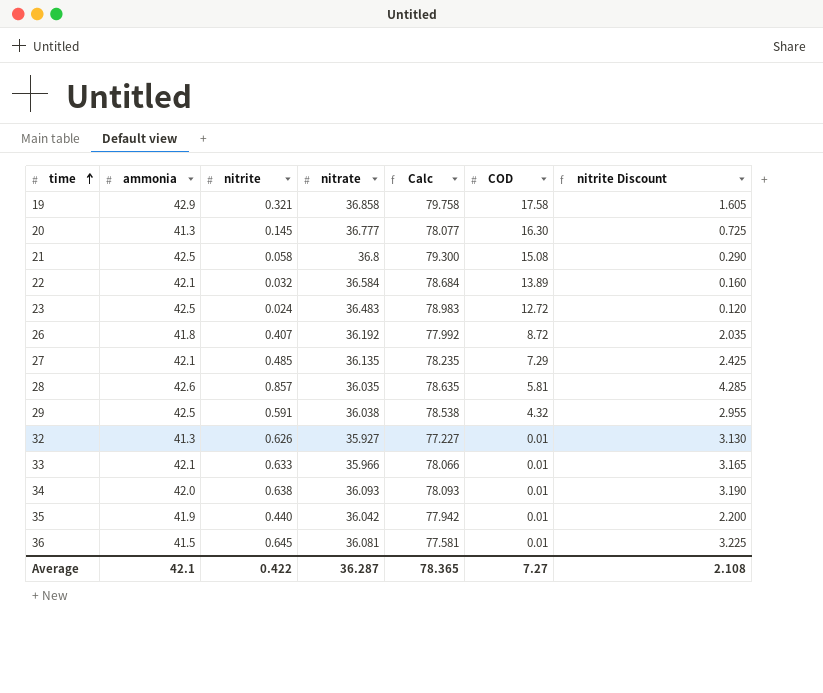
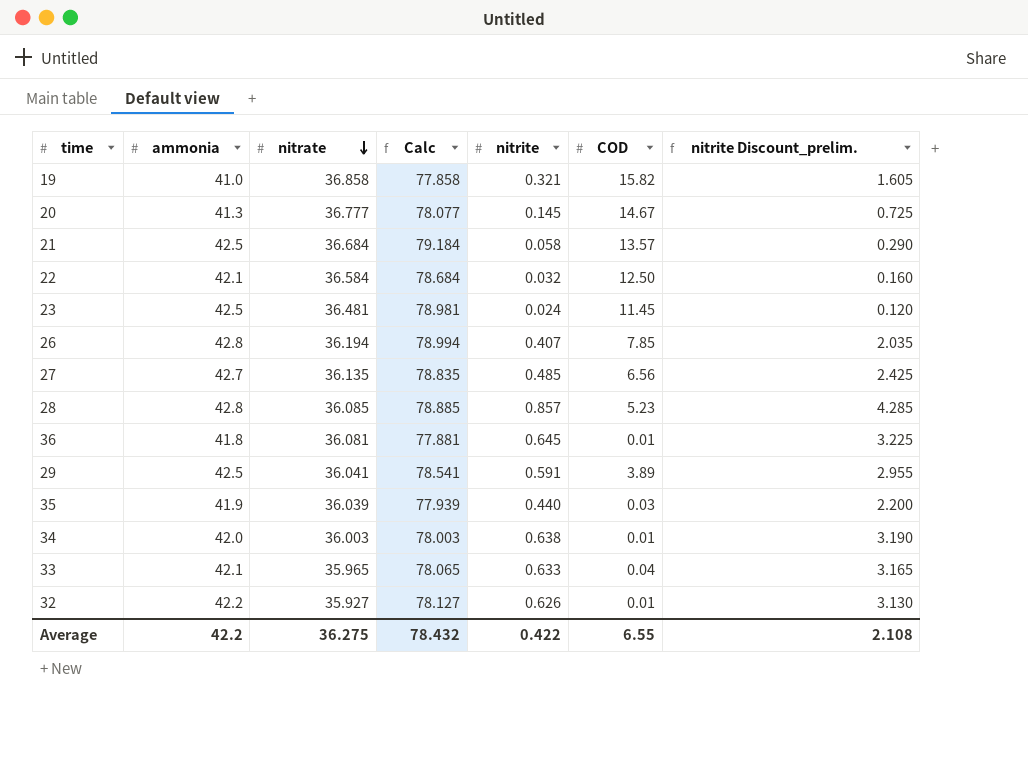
row order: time ascending -> nitrate descending
column nitrite | position: 3 -> 5
column name: nitrite Discount -> nitrite Discount_prelim.
19 | ammonia: 42.9 -> 41.0
19 | Calc: 79.758 -> 77.858
19 | COD: 17.58 -> 15.82
20 | COD: 16.30 -> 14.67
21 | nitrate: 36.8 -> 36.684
21 | Calc: 79.300 -> 79.184
21 | COD: 15.08 -> 13.57
22 | COD: 13.89 -> 12.50
23 | nitrate: 36.483 -> 36.481
23 | Calc: 78.983 -> 78.981
23 | COD: 12.72 -> 11.45
26 | ammonia: 41.8 -> 42.8
26 | nitrate: 36.192 -> 36.194
26 | Calc: 77.992 -> 78.994
26 | COD: 8.72 -> 7.85
27 | ammonia: 42.1 -> 42.7
27 | Calc: 78.235 -> 78.835
27 | COD: 7.29 -> 6.56
28 | ammonia: 42.6 -> 42.8
28 | nitrate: 36.035 -> 36.085
28 | Calc: 78.635 -> 78.885
28 | COD: 5.81 -> 5.23
36 | ammonia: 41.5 -> 41.8
36 | Calc: 77.581 -> 77.881
29 | nitrate: 36.038 -> 36.041
29 | Calc: 78.538 -> 78.541
29 | COD: 4.32 -> 3.89
35 | nitrate: 36.042 -> 36.039
35 | Calc: 77.942 -> 77.939
35 | COD: 0.01 -> 0.03
34 | nitrate: 36.093 -> 36.003
34 | Calc: 78.093 -> 78.003
33 | nitrate: 35.966 -> 35.965
33 | Calc: 78.066 -> 78.065
33 | COD: 0.01 -> 0.04
32 | ammonia: 41.3 -> 42.2
32 | Calc: 77.227 -> 78.127
Average | ammonia: 42.1 -> 42.2
Average | nitrate: 36.287 -> 36.275
Average | Calc: 78.365 -> 78.432
Average | COD: 7.27 -> 6.55

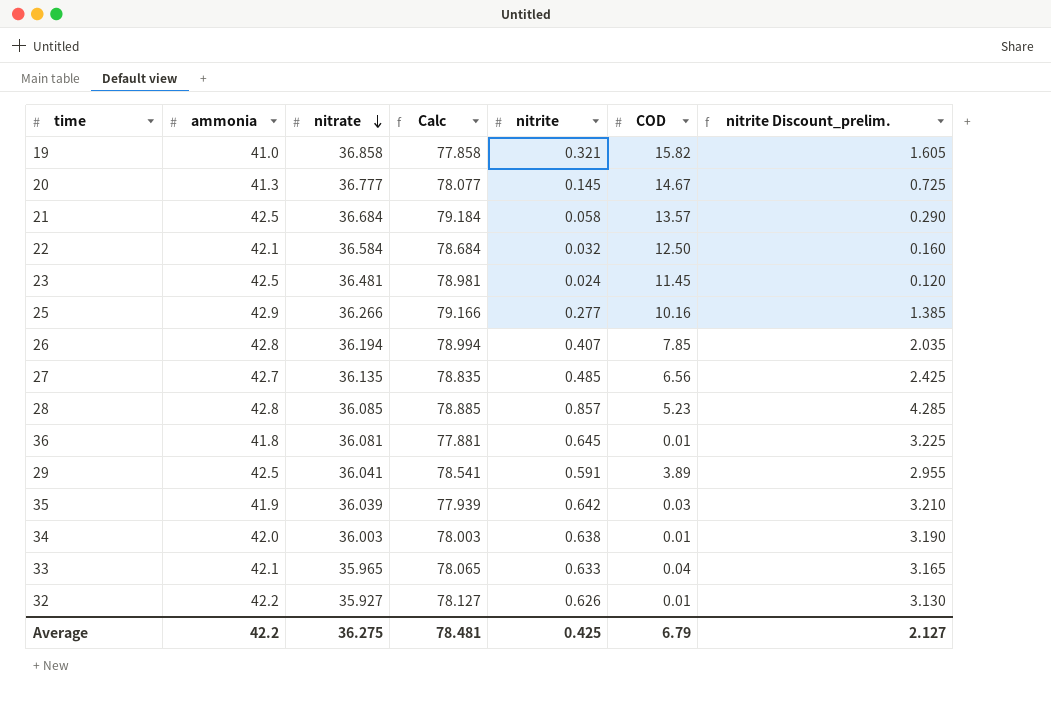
row 25: none -> 42.9 | 36.266 | 79.166 | 0.277 | 10.16 | 1.385
35 | nitrite: 0.440 -> 0.642
35 | nitrite Discount_prelim.: 2.200 -> 3.210
Average | Calc: 78.432 -> 78.481
Average | nitrite: 0.422 -> 0.425
Average | COD: 6.55 -> 6.79
Average | nitrite Discount_prelim.: 2.108 -> 2.127

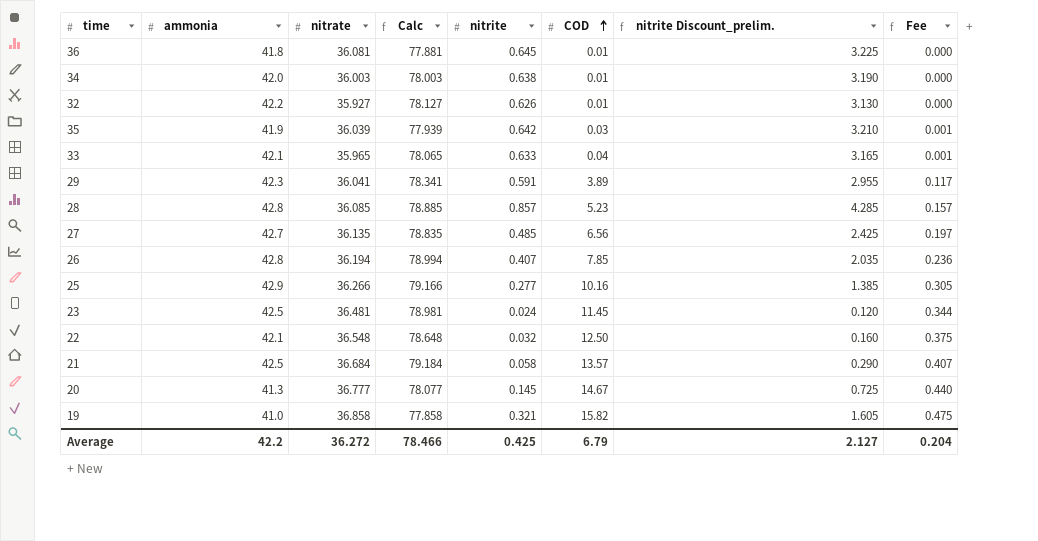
row order: nitrate descending -> COD ascending
column Fee | formula: none -> [COD] * 0.03
29 | ammonia: 42.5 -> 42.3
29 | Calc: 78.541 -> 78.341
22 | nitrate: 36.584 -> 36.548
22 | Calc: 78.684 -> 78.648
Average | nitrate: 36.275 -> 36.272
Average | Calc: 78.481 -> 78.466

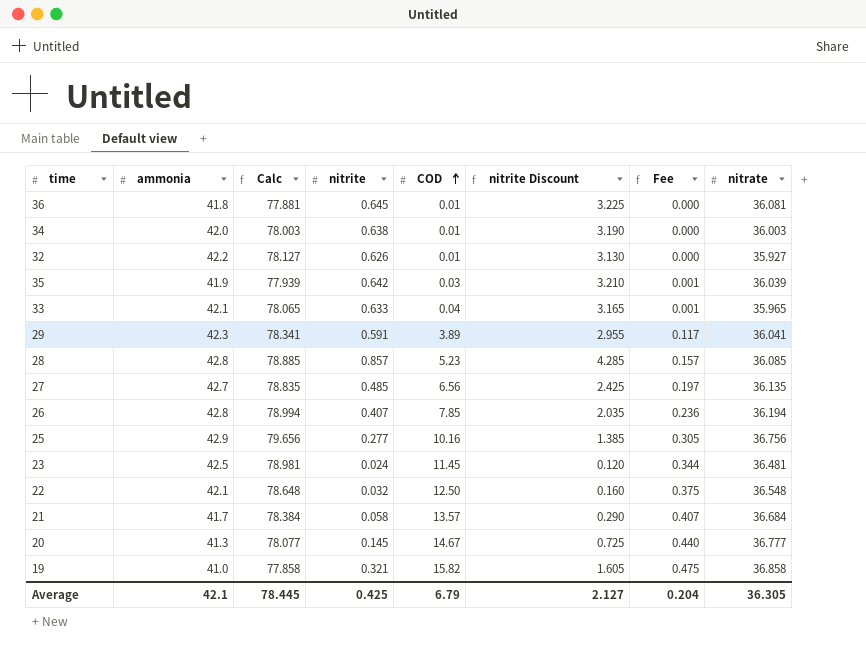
column name: nitrite Discount_prelim. -> nitrite Discount
column nitrate | position: 3 -> 8
25 | Calc: 79.166 -> 79.656
25 | nitrate: 36.266 -> 36.756
21 | ammonia: 42.5 -> 41.7
21 | Calc: 79.184 -> 78.384
Average | ammonia: 42.2 -> 42.1
Average | Calc: 78.466 -> 78.445
Average | nitrate: 36.272 -> 36.305

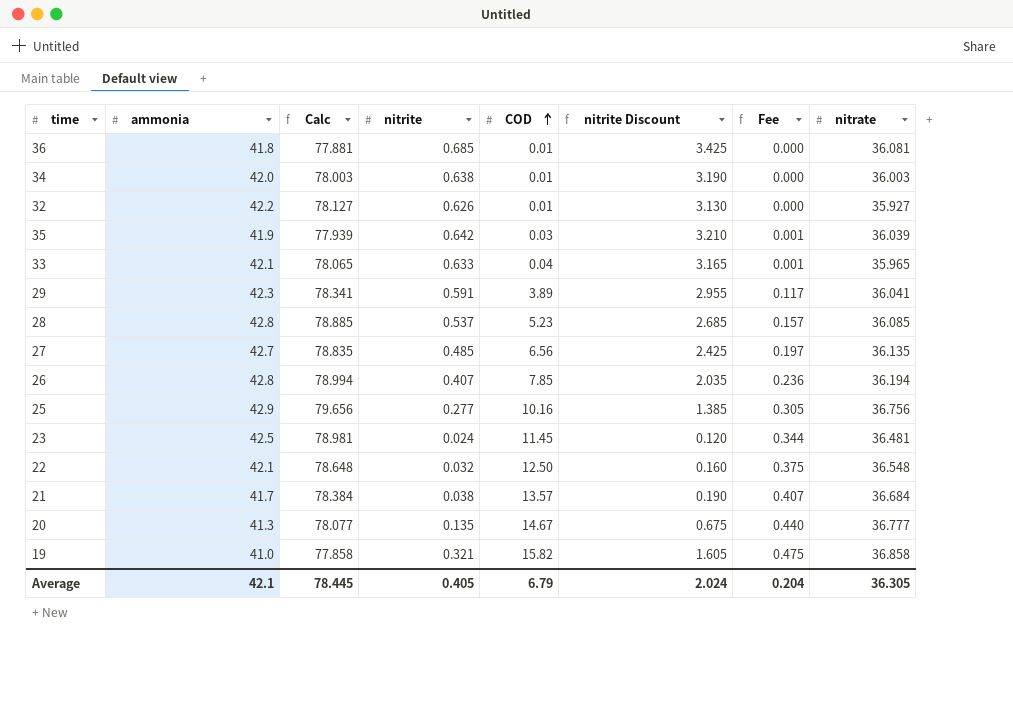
36 | nitrite: 0.645 -> 0.685
36 | nitrite Discount: 3.225 -> 3.425
28 | nitrite: 0.857 -> 0.537
28 | nitrite Discount: 4.285 -> 2.685
21 | nitrite: 0.058 -> 0.038
21 | nitrite Discount: 0.290 -> 0.190
20 | nitrite: 0.145 -> 0.135
20 | nitrite Discount: 0.725 -> 0.675
Average | nitrite: 0.425 -> 0.405
Average | nitrite Discount: 2.127 -> 2.024

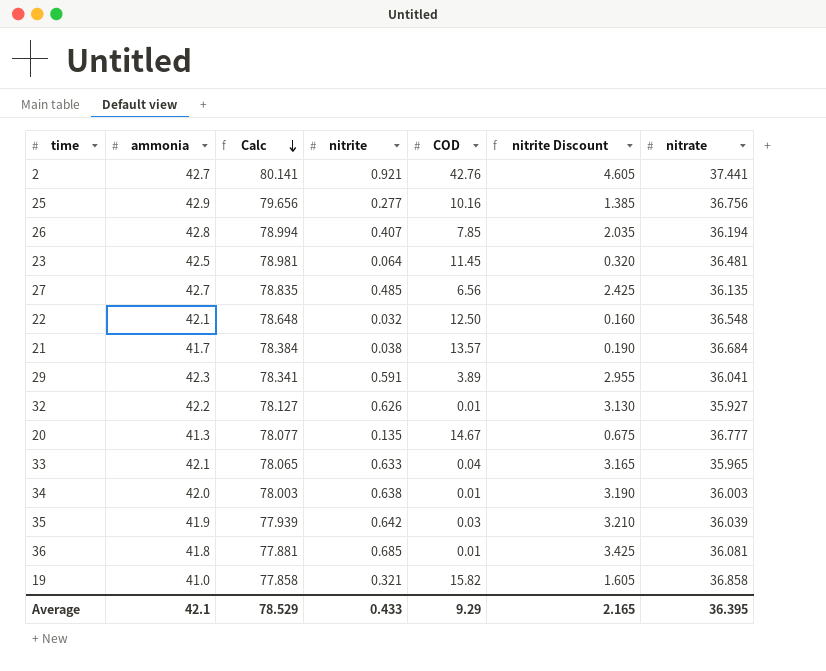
row order: COD ascending -> Calc descending
column Fee | formula: [COD] * 0.03 -> none
row 28: 42.8 | 78.885 | 0.537 | 5.23 | 2.685 | 0.157 | 36.085 -> none
row 2: none -> 42.7 | 80.141 | 0.921 | 42.76 | 4.605 | 37.441
23 | nitrite: 0.024 -> 0.064
23 | nitrite Discount: 0.120 -> 0.320
Average | Calc: 78.445 -> 78.529
Average | nitrite: 0.405 -> 0.433
Average | COD: 6.79 -> 9.29
Average | nitrite Discount: 2.024 -> 2.165
Average | nitrate: 36.305 -> 36.395

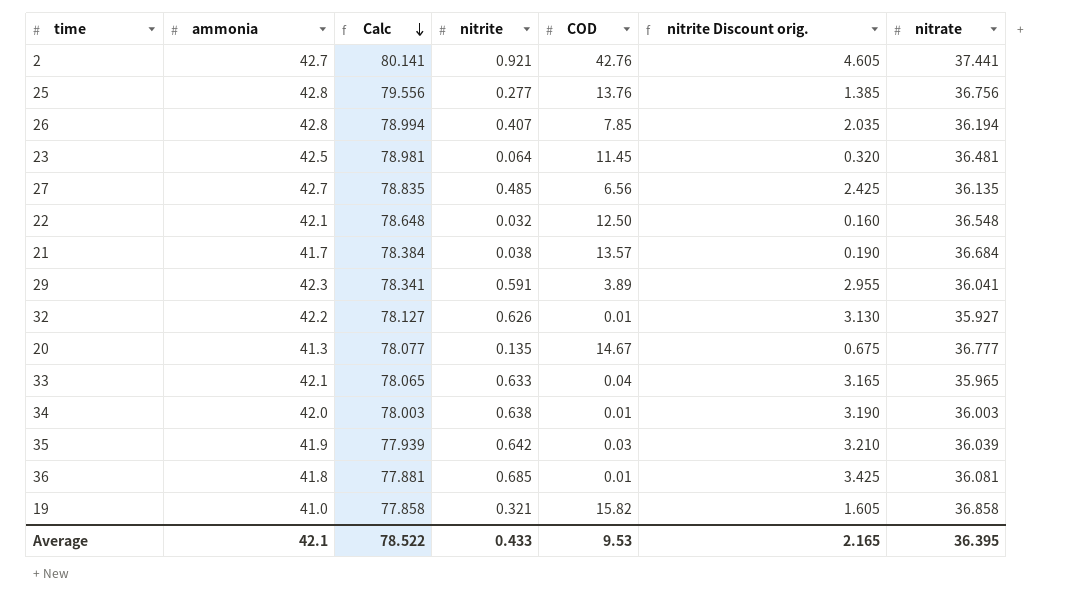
column name: nitrite Discount -> nitrite Discount orig.
25 | ammonia: 42.9 -> 42.8
25 | Calc: 79.656 -> 79.556
25 | COD: 10.16 -> 13.76
Average | Calc: 78.529 -> 78.522
Average | COD: 9.29 -> 9.53

